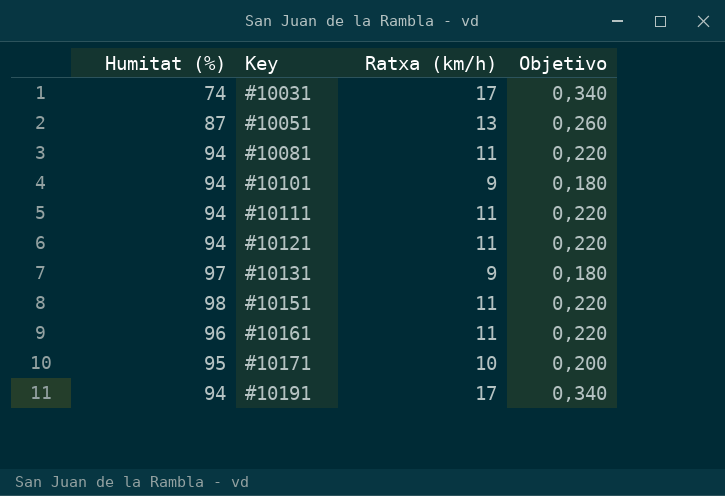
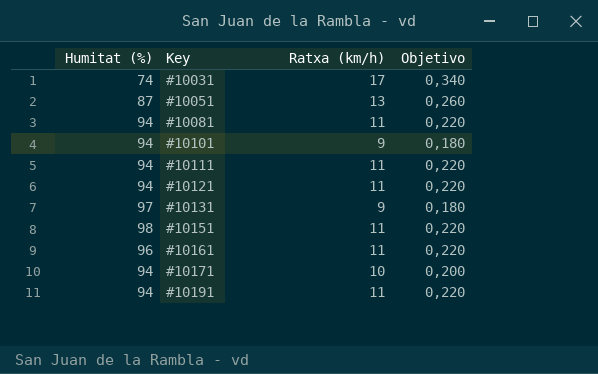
#10171 | Humitat (%): 95 -> 94
#10191 | Ratxa (km/h): 17 -> 11
#10191 | Objetivo: 0,340 -> 0,220

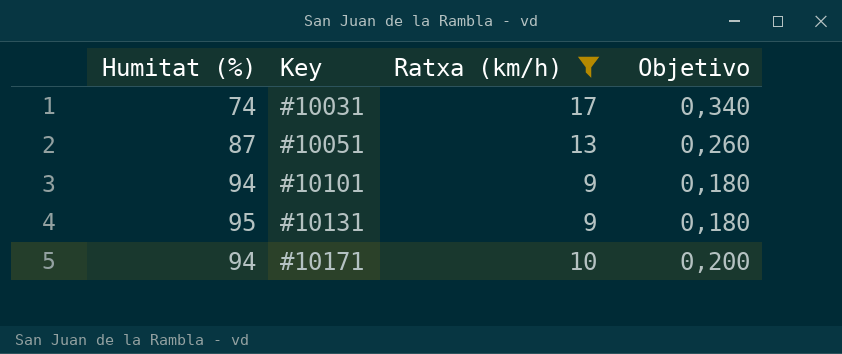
filter: none -> Ratxa (km/h) != 11
#10131 | Humitat (%): 97 -> 95

